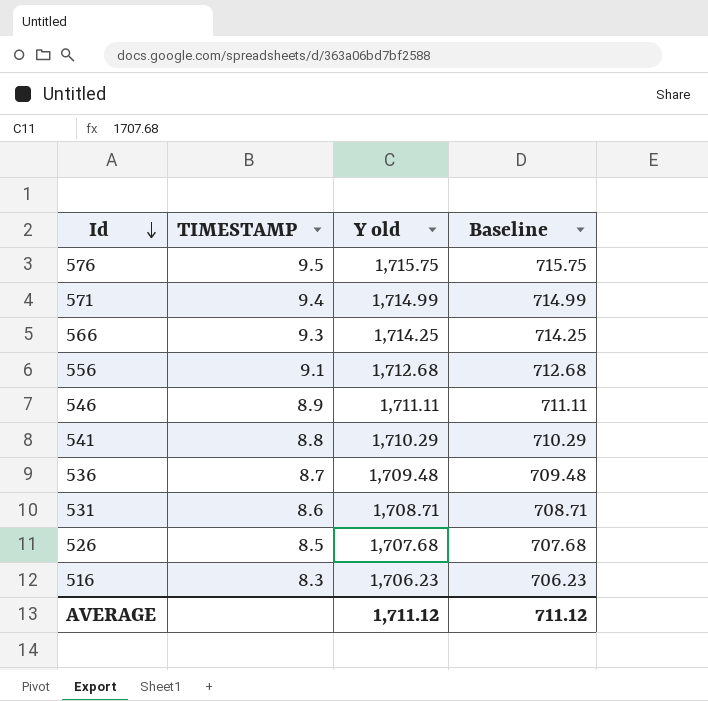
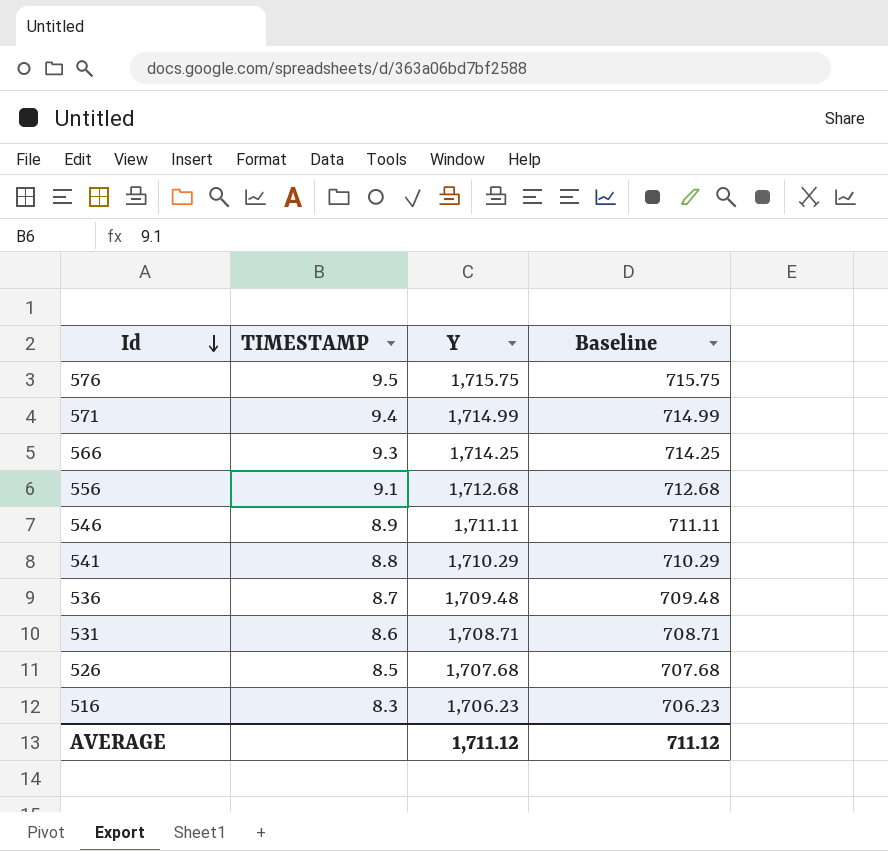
column name: Y old -> Y

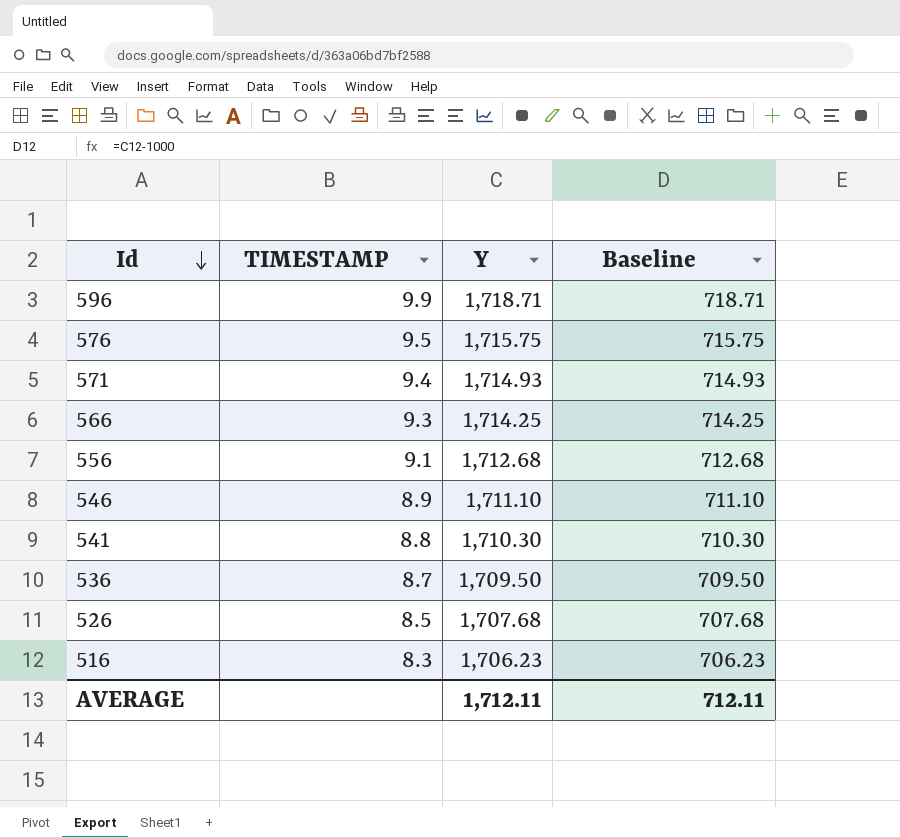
row 531: 8.6 | 1,708.71 | 708.71 -> none
row 596: none -> 9.9 | 1,718.71 | 718.71
571 | Y: 1,714.99 -> 1,714.93
571 | Baseline: 714.99 -> 714.93
546 | Y: 1,711.11 -> 1,711.10
546 | Baseline: 711.11 -> 711.10
541 | Y: 1,710.29 -> 1,710.30
541 | Baseline: 710.29 -> 710.30
536 | Y: 1,709.48 -> 1,709.50
536 | Baseline: 709.48 -> 709.50
AVERAGE | Y: 1,711.12 -> 1,712.11
AVERAGE | Baseline: 711.12 -> 712.11

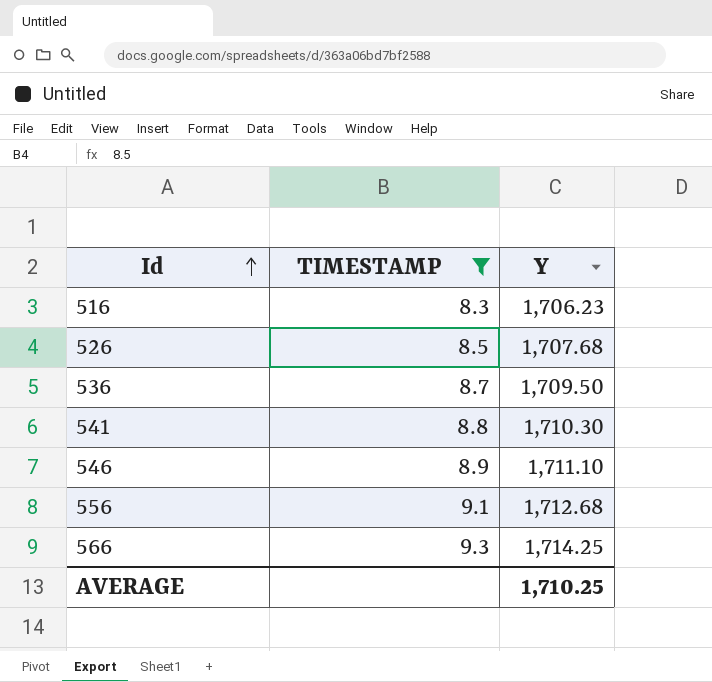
filter: none -> TIMESTAMP <= 9.3
row order: Id descending -> Id ascending
column Baseline | formula: [Y] - 1000 -> none
AVERAGE | Y: 1,712.11 -> 1,710.25

